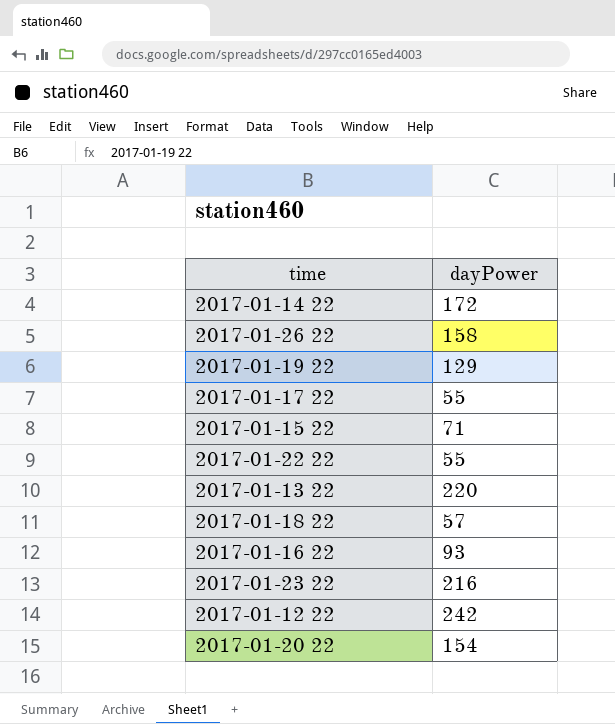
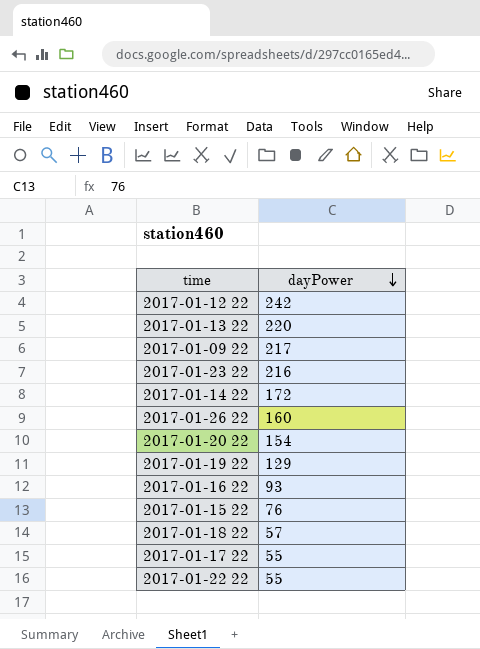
row order: none -> dayPower descending
row 2017-01-09 22: none -> 217
2017-01-26 22 | dayPower: 158 -> 160
2017-01-15 22 | dayPower: 71 -> 76

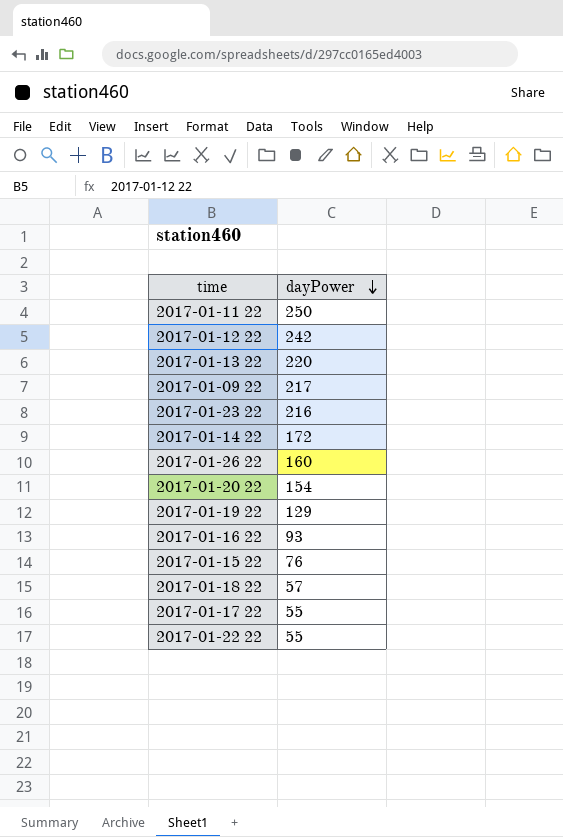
row 2017-01-11 22: none -> 250

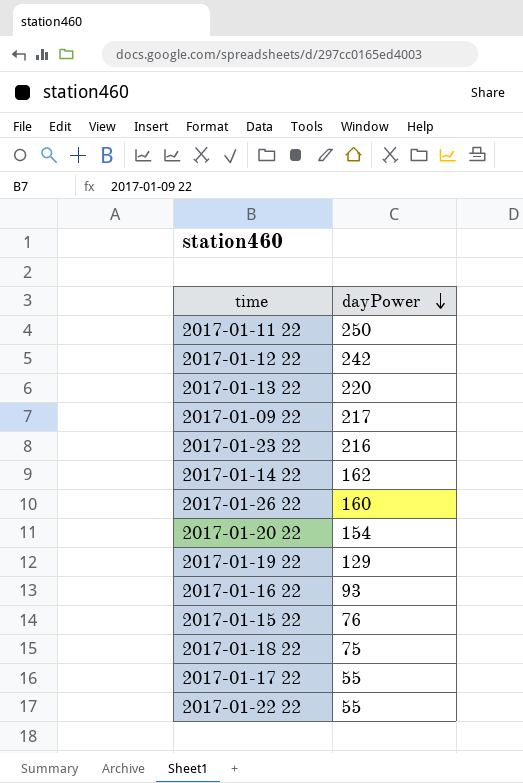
2017-01-14 22 | dayPower: 172 -> 162
2017-01-18 22 | dayPower: 57 -> 75

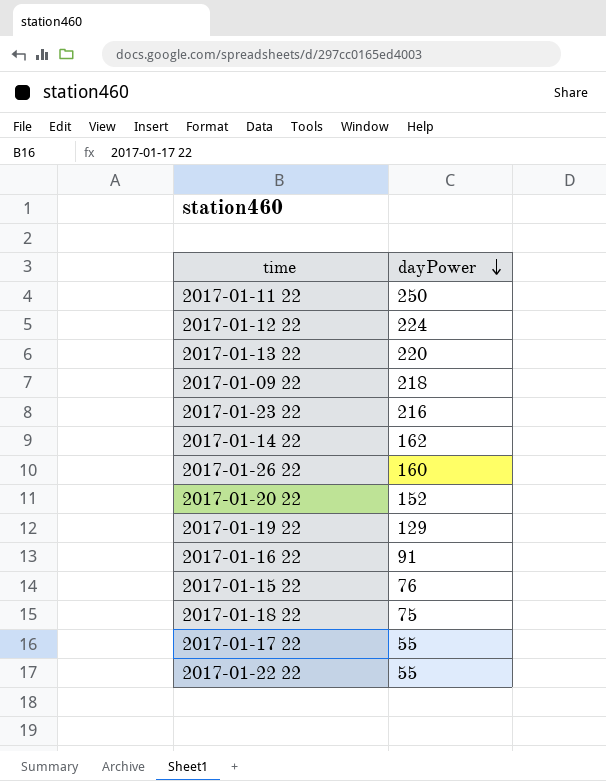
2017-01-12 22 | dayPower: 242 -> 224
2017-01-09 22 | dayPower: 217 -> 218
2017-01-20 22 | dayPower: 154 -> 152
2017-01-16 22 | dayPower: 93 -> 91

